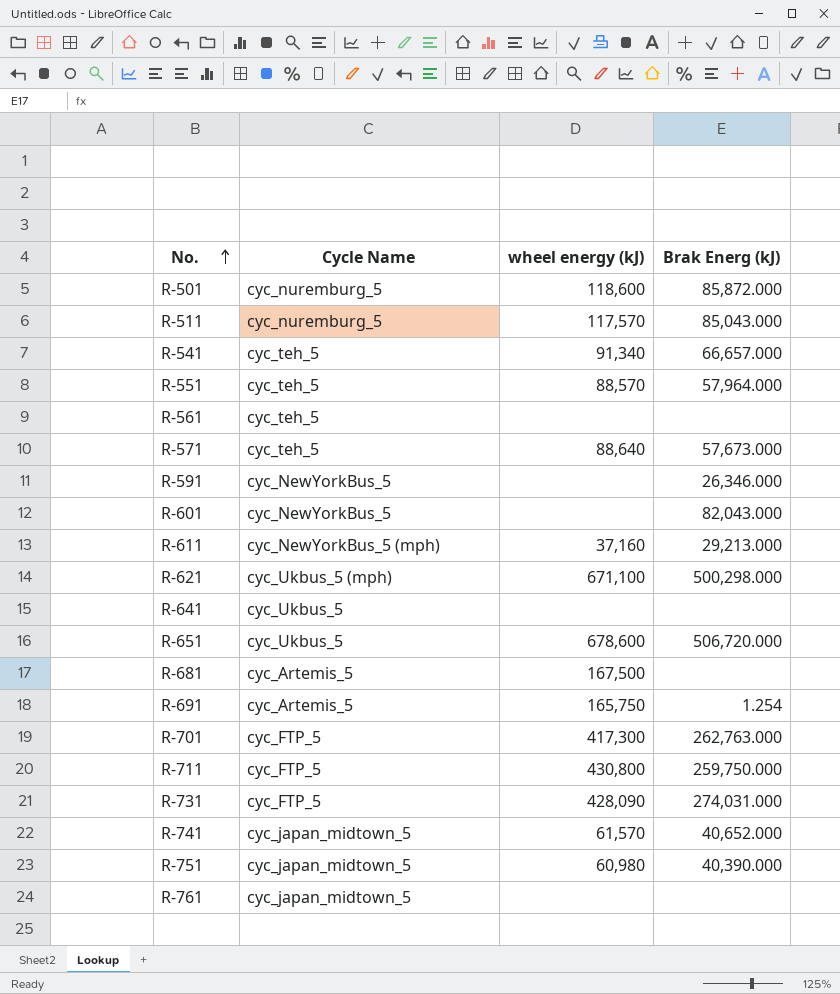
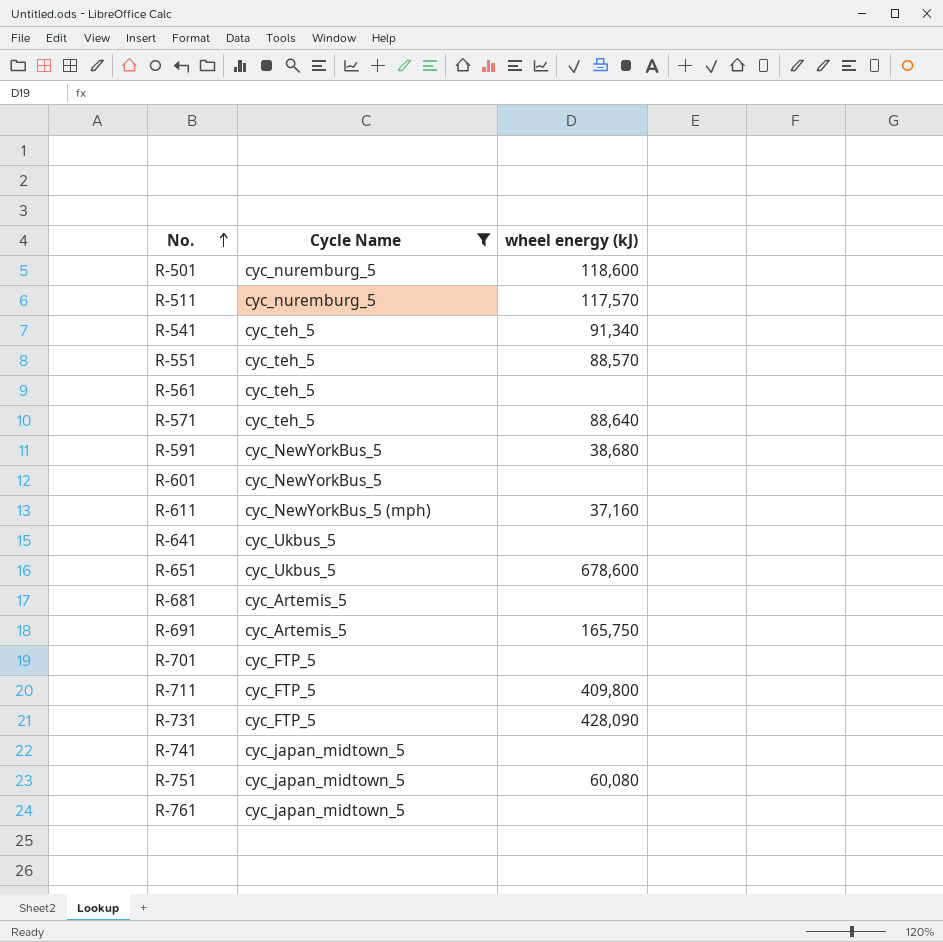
filter: none -> Cycle Name != cyc_Ukbus_5 (mph)
column Brak Energ (kJ) | position: 4 -> none
R-591 | wheel energy (kJ): none -> 38,680
R-681 | wheel energy (kJ): 167,500 -> none
R-701 | wheel energy (kJ): 417,300 -> none
R-711 | wheel energy (kJ): 430,800 -> 409,800
R-741 | wheel energy (kJ): 61,570 -> none
R-751 | wheel energy (kJ): 60,980 -> 60,080

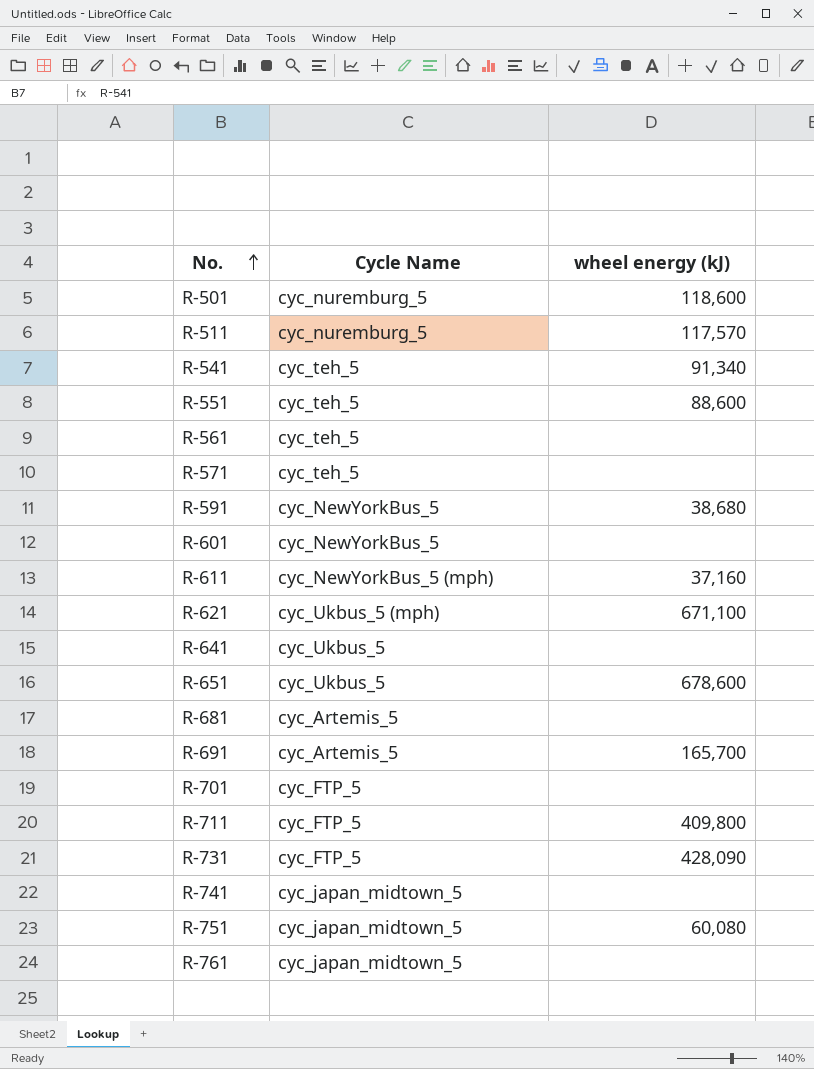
filter: Cycle Name != cyc_Ukbus_5 (mph) -> none
R-551 | wheel energy (kJ): 88,570 -> 88,600
R-571 | wheel energy (kJ): 88,640 -> none
R-691 | wheel energy (kJ): 165,750 -> 165,700

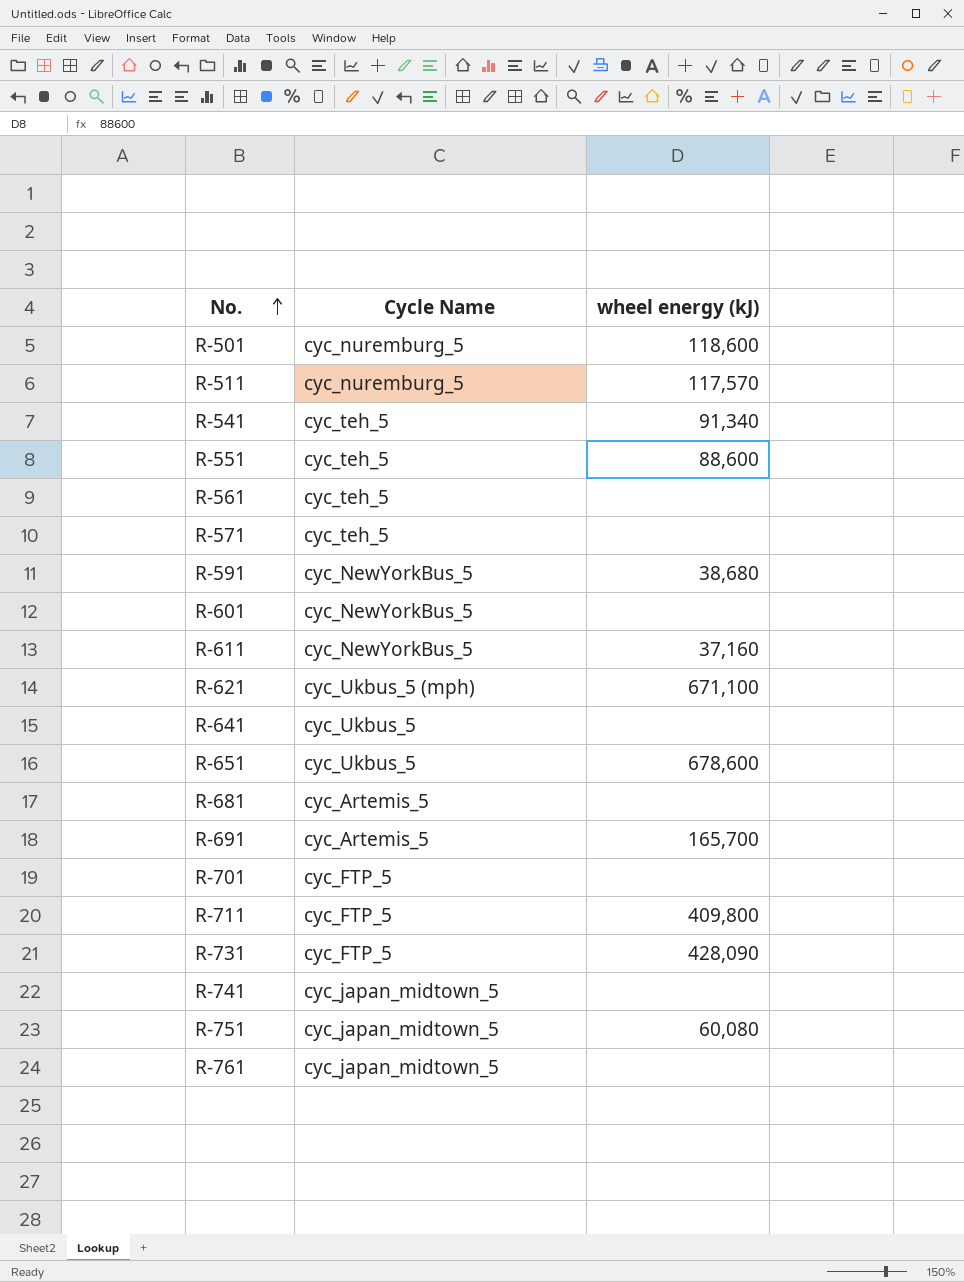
R-611 | Cycle Name: cyc_NewYorkBus_5 (mph) -> cyc_NewYorkBus_5

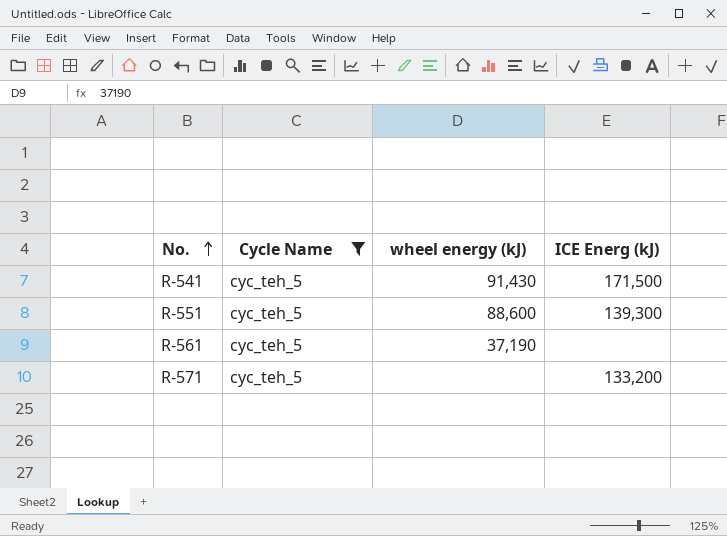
filter: none -> Cycle Name = cyc_teh_5
column ICE Energ (kJ) | position: none -> 4
R-541 | wheel energy (kJ): 91,340 -> 91,430
R-561 | wheel energy (kJ): none -> 37,190

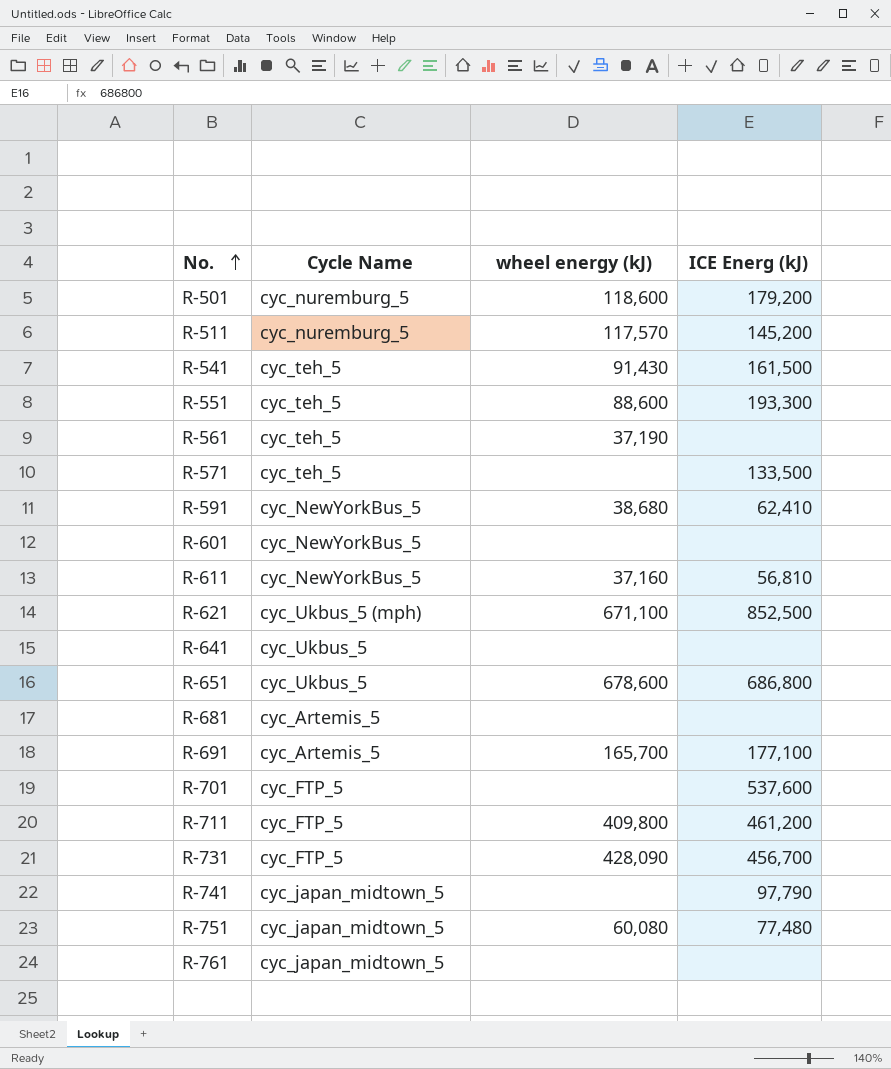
filter: Cycle Name = cyc_teh_5 -> none
R-541 | ICE Energ (kJ): 171,500 -> 161,500
R-551 | ICE Energ (kJ): 139,300 -> 193,300
R-571 | ICE Energ (kJ): 133,200 -> 133,500

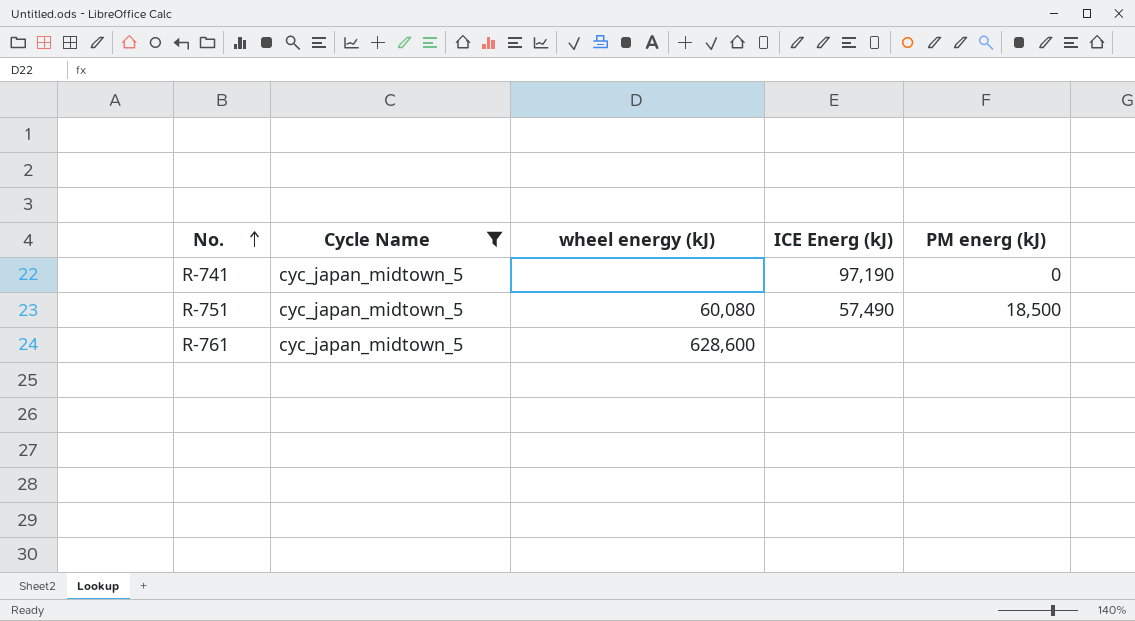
filter: none -> Cycle Name = cyc_japan_midtown_5
column PM energ (kJ) | position: none -> 5
R-741 | ICE Energ (kJ): 97,790 -> 97,190
R-751 | ICE Energ (kJ): 77,480 -> 57,490
R-761 | wheel energy (kJ): none -> 628,600

